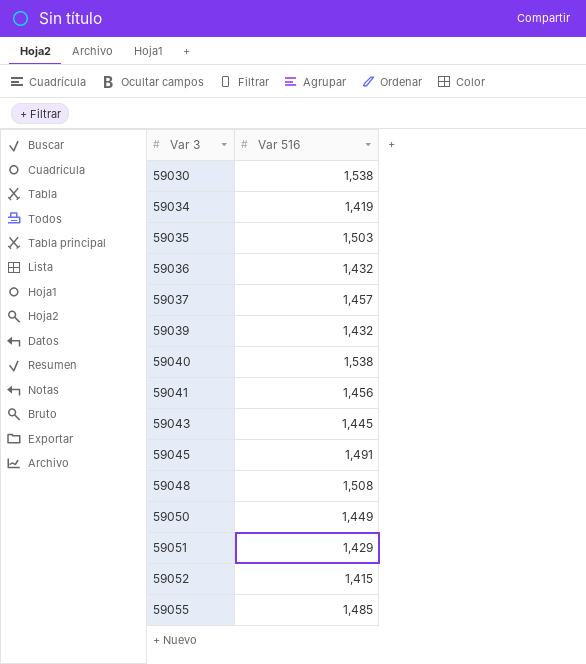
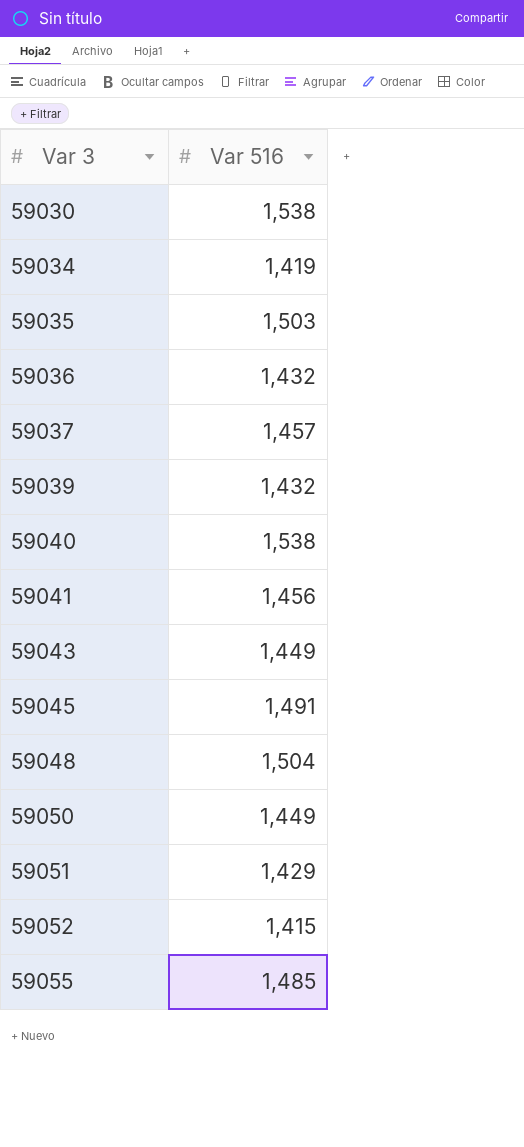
59043 | Var 516: 1,445 -> 1,449
59048 | Var 516: 1,508 -> 1,504

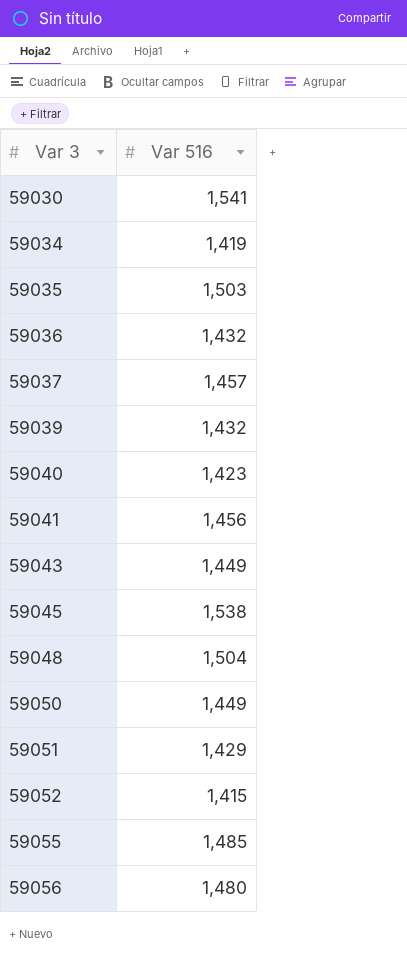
59030 | Var 516: 1,538 -> 1,541
59040 | Var 516: 1,538 -> 1,423
59045 | Var 516: 1,491 -> 1,538
row 59056: none -> 1,480

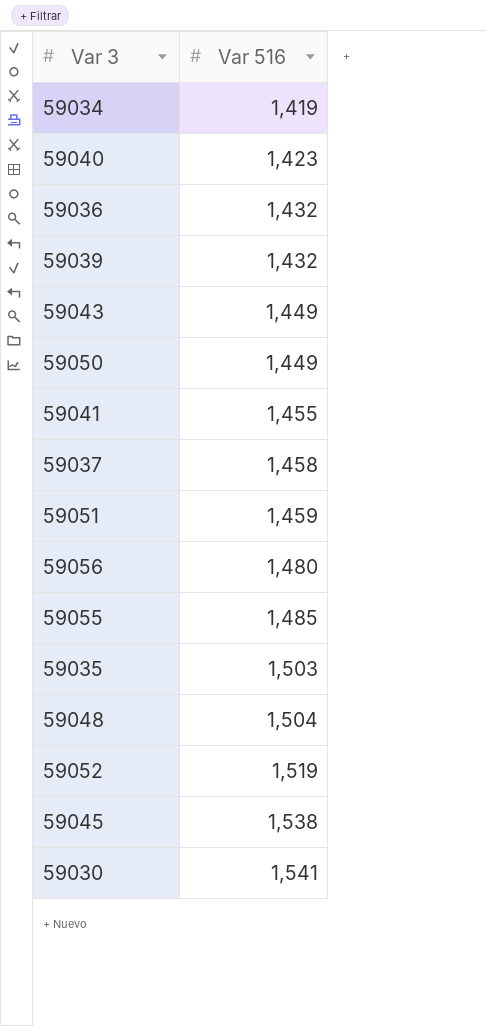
row order: Var 3 ascending -> Var 516 ascending
59041 | Var 516: 1,456 -> 1,455
59037 | Var 516: 1,457 -> 1,458
59051 | Var 516: 1,429 -> 1,459
59052 | Var 516: 1,415 -> 1,519

